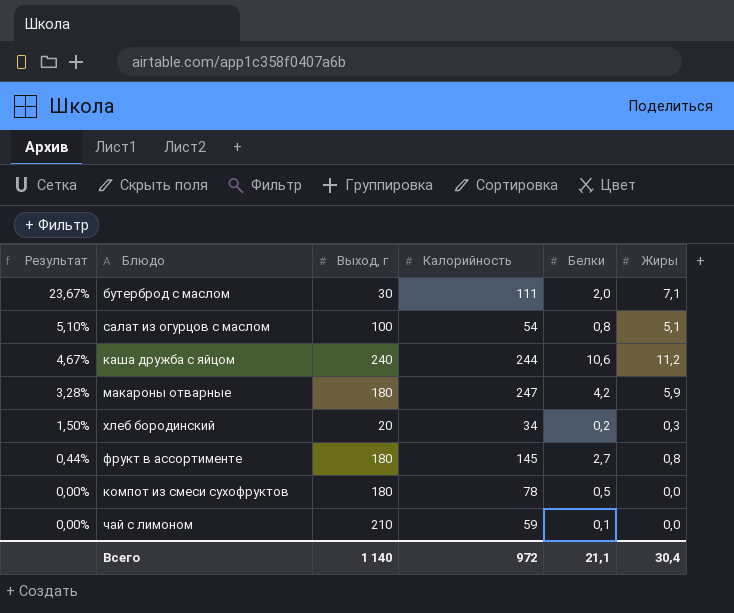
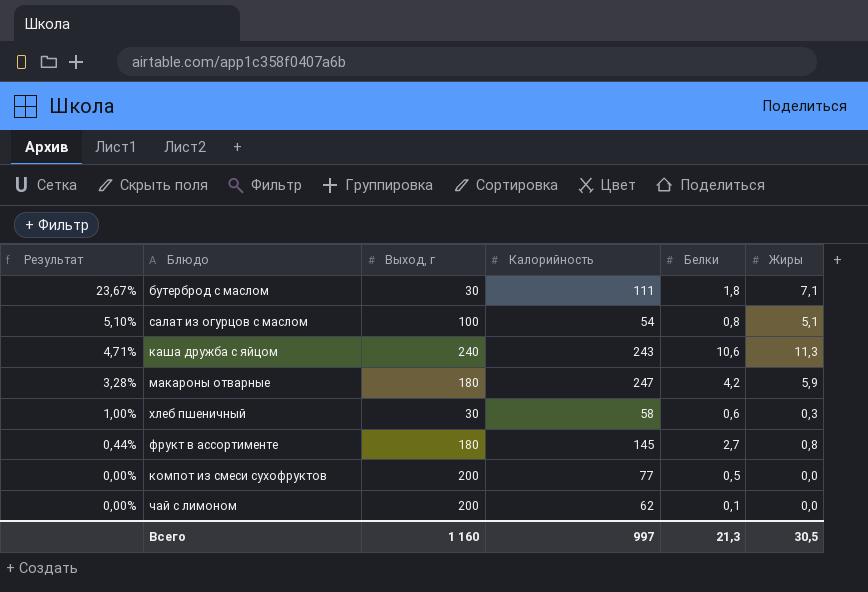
row хлеб бородинский: 1,50% | 20 | 34 | 0,2 | 0,3 -> none
бутерброд с маслом | Белки: 2,0 -> 1,8
каша дружба с яйцом | Результат: 4,67% -> 4,71%
каша дружба с яйцом | Калорийность: 244 -> 243
каша дружба с яйцом | Жиры: 11,2 -> 11,3
row хлеб пшеничный: none -> 1,00% | 30 | 58 | 0,6 | 0,3
компот из смеси сухофруктов | Выход, г: 180 -> 200
компот из смеси сухофруктов | Калорийность: 78 -> 77
чай с лимоном | Выход, г: 210 -> 200
чай с лимоном | Калорийность: 59 -> 62
Всего | Выход, г: 1 140 -> 1 160
Всего | Калорийность: 972 -> 997
Всего | Белки: 21,1 -> 21,3
Всего | Жиры: 30,4 -> 30,5

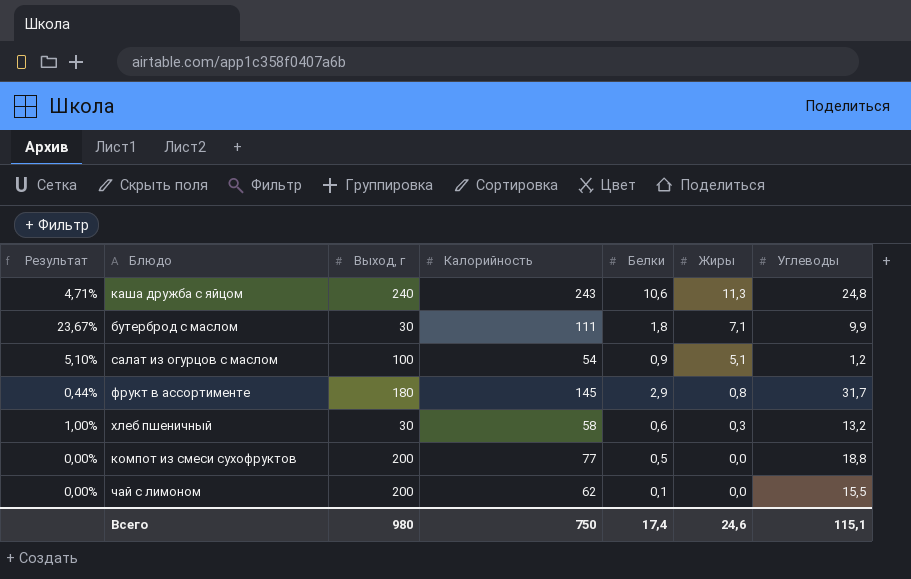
row order: Результат descending -> Жиры descending
column Углеводы | position: none -> 7
row макароны отварные: 3,28% | 180 | 247 | 4,2 | 5,9 -> none
салат из огурцов с маслом | Белки: 0,8 -> 0,9
фрукт в ассортименте | Белки: 2,7 -> 2,9
Всего | Выход, г: 1 160 -> 980
Всего | Калорийность: 997 -> 750
Всего | Белки: 21,3 -> 17,4
Всего | Жиры: 30,5 -> 24,6

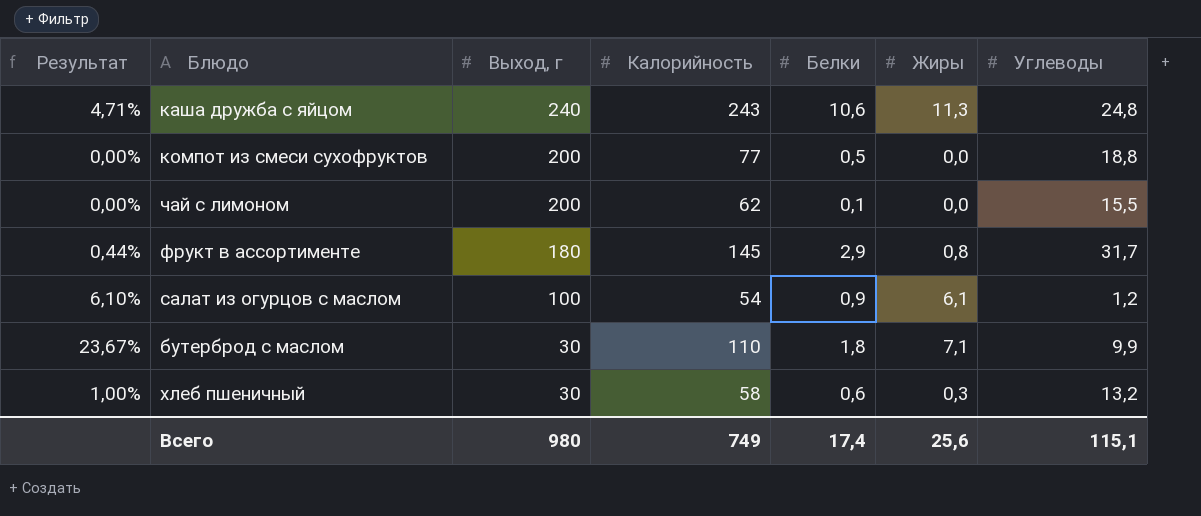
row order: Жиры descending -> Выход, г descending
салат из огурцов с маслом | Результат: 5,10% -> 6,10%
салат из огурцов с маслом | Жиры: 5,1 -> 6,1
бутерброд с маслом | Калорийность: 111 -> 110
Всего | Калорийность: 750 -> 749
Всего | Жиры: 24,6 -> 25,6

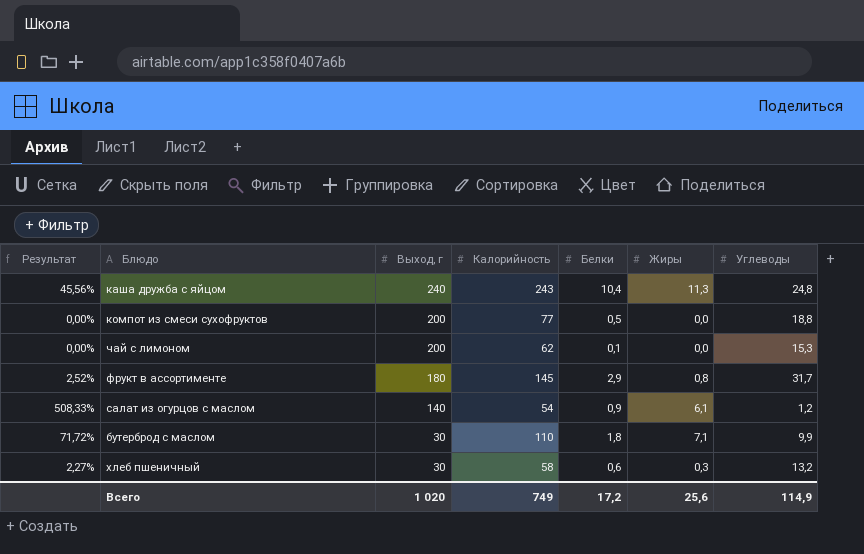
column Результат | formula: [Жиры] / [Выход, г] -> [Жиры] / [Углеводы]
каша дружба с яйцом | Белки: 10,6 -> 10,4
чай с лимоном | Углеводы: 15,5 -> 15,3
салат из огурцов с маслом | Выход, г: 100 -> 140
Всего | Выход, г: 980 -> 1 020
Всего | Белки: 17,4 -> 17,2
Всего | Углеводы: 115,1 -> 114,9

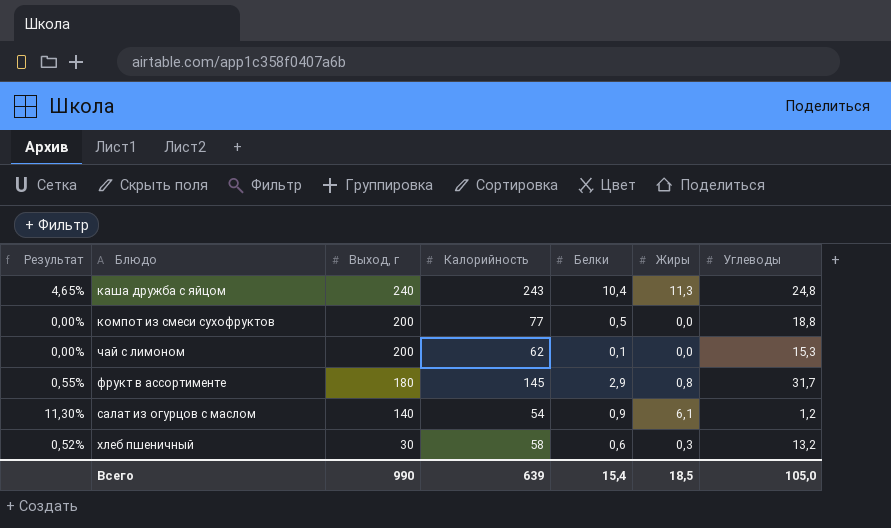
column Результат | formula: [Жиры] / [Углеводы] -> [Жиры] / [Калорийность]
row бутерброд с маслом: 71,72% | 30 | 110 | 1,8 | 7,1 | 9,9 -> none
Всего | Выход, г: 1 020 -> 990
Всего | Калорийность: 749 -> 639
Всего | Белки: 17,2 -> 15,4
Всего | Жиры: 25,6 -> 18,5
Всего | Углеводы: 114,9 -> 105,0

